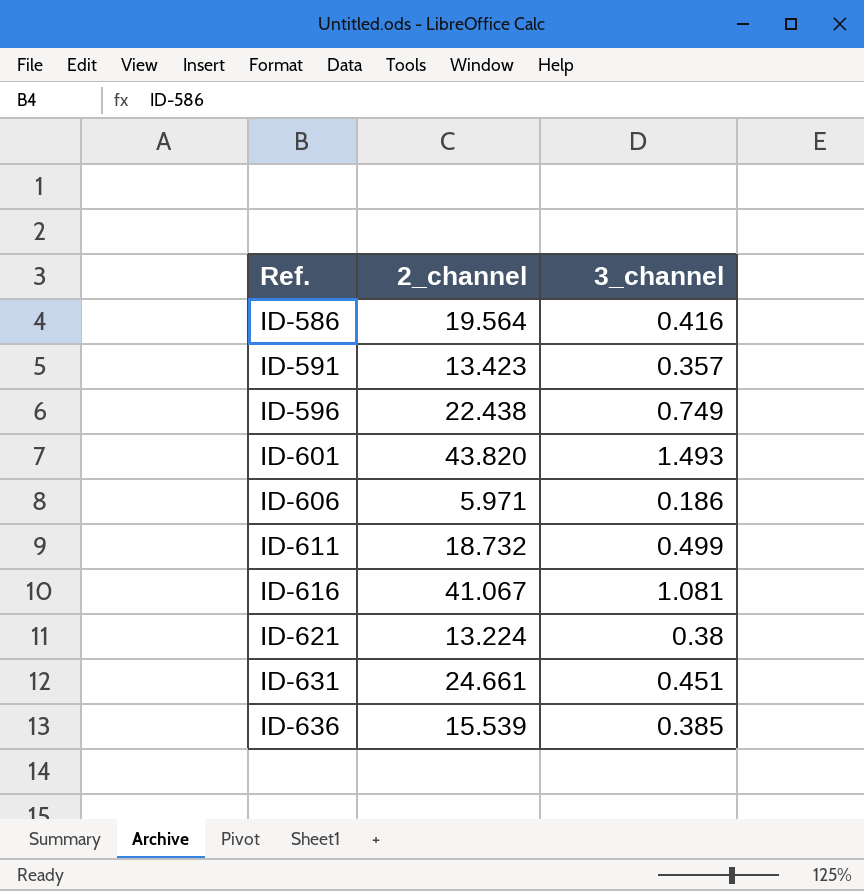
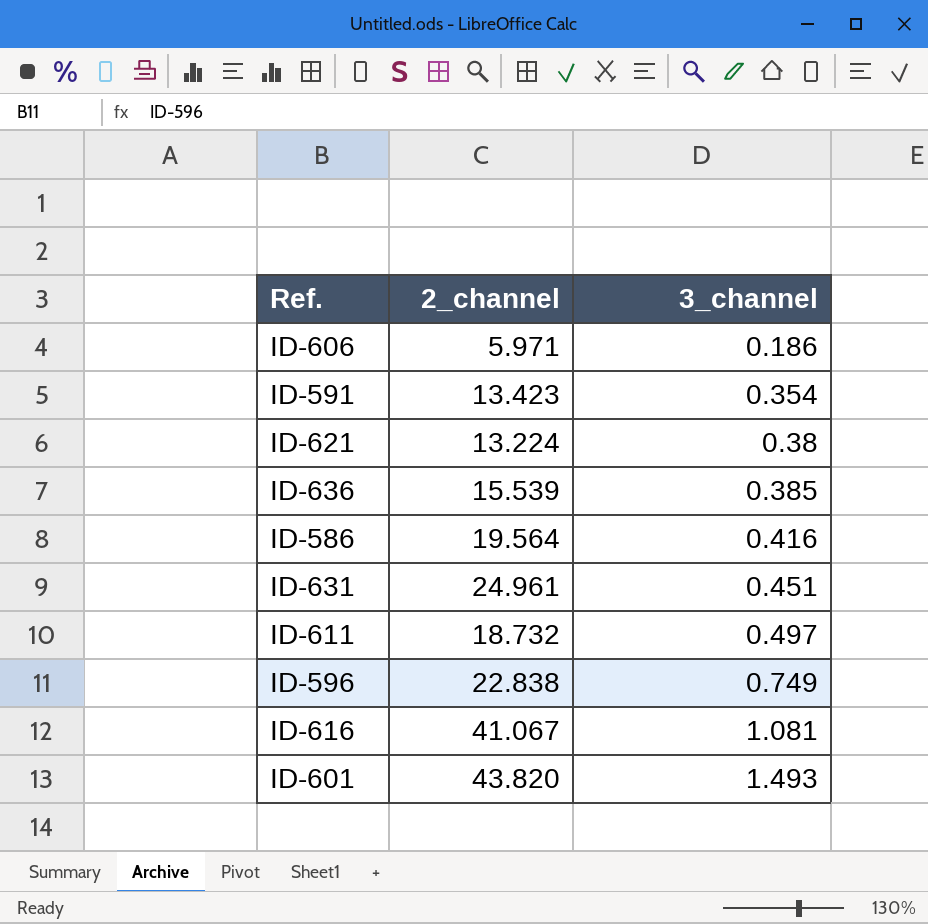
row order: Ref. ascending -> 3_channel ascending
ID-591 | 3_channel: 0.357 -> 0.354
ID-631 | 2_channel: 24.661 -> 24.961
ID-611 | 3_channel: 0.499 -> 0.497
ID-596 | 2_channel: 22.438 -> 22.838

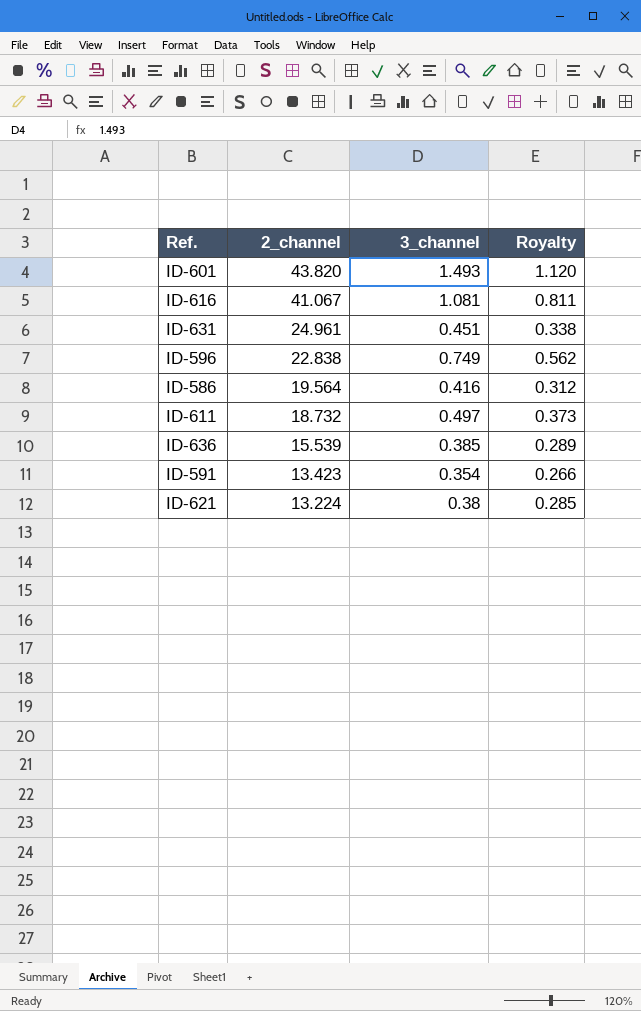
row order: 3_channel ascending -> 2_channel descending
column Royalty | formula: none -> [3_channel] * 0.75
row ID-606: 5.971 | 0.186 -> none

